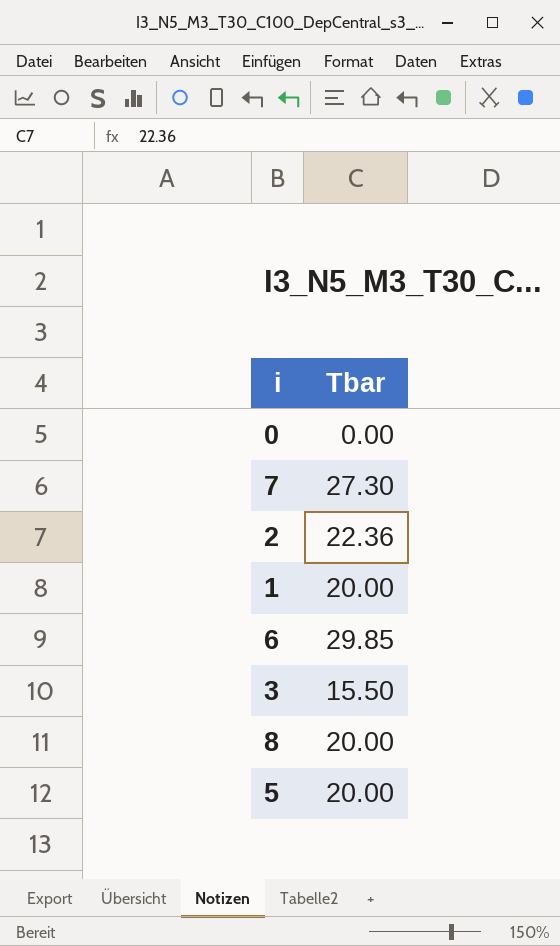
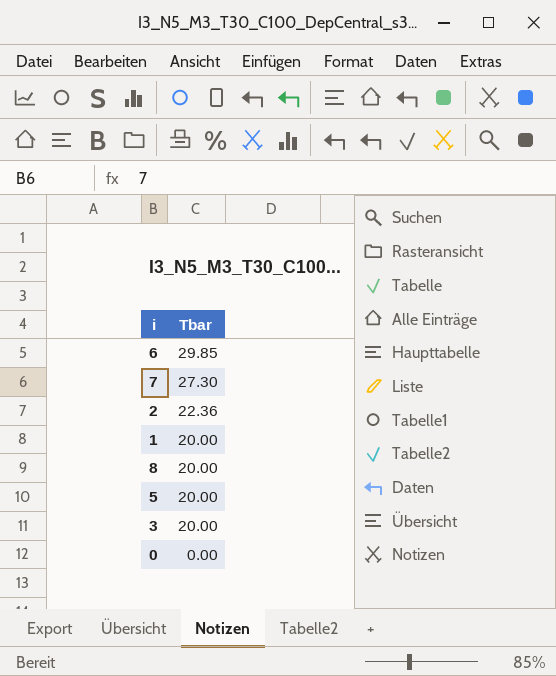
row order: none -> Tbar descending
3 | Tbar: 15.50 -> 20.00

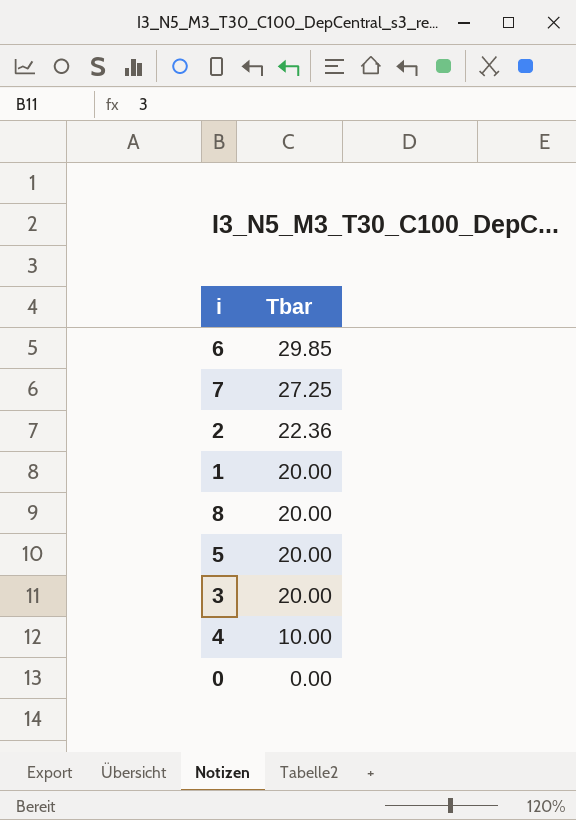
7 | Tbar: 27.30 -> 27.25
row 4: none -> 10.00

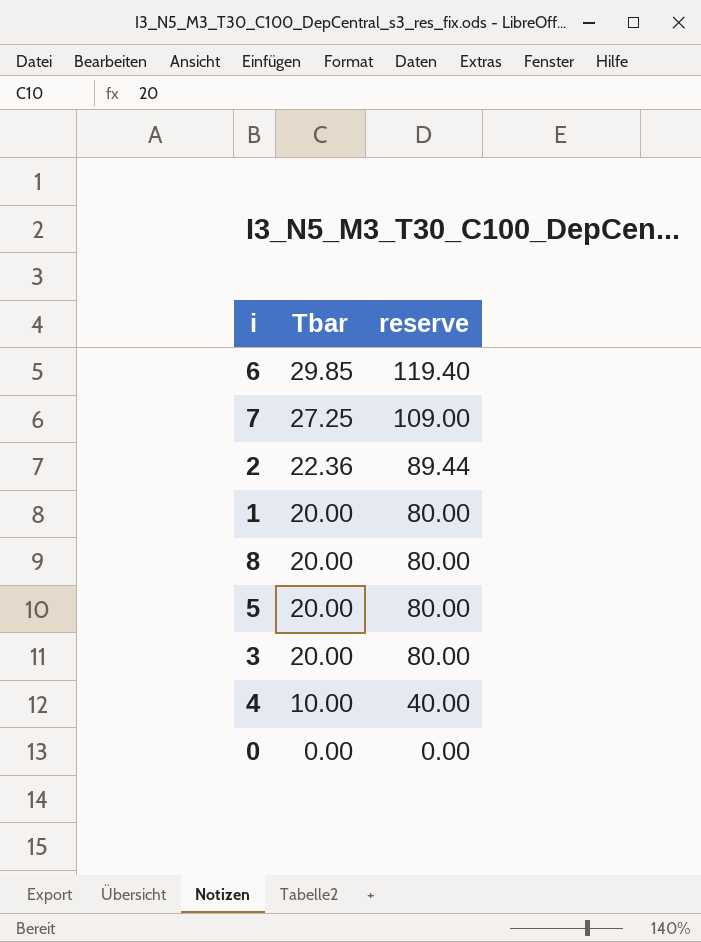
column reserve | formula: none -> [Tbar] * 4

